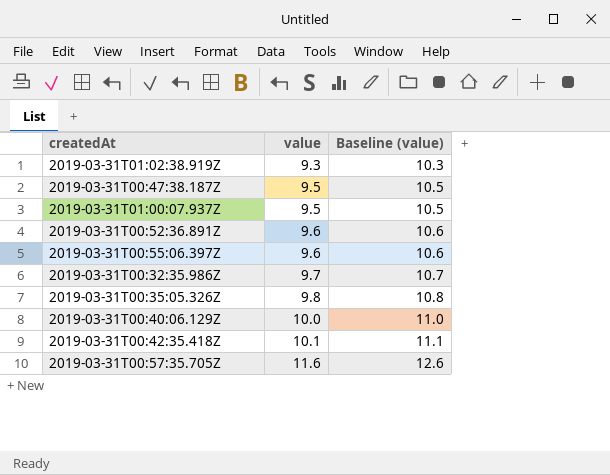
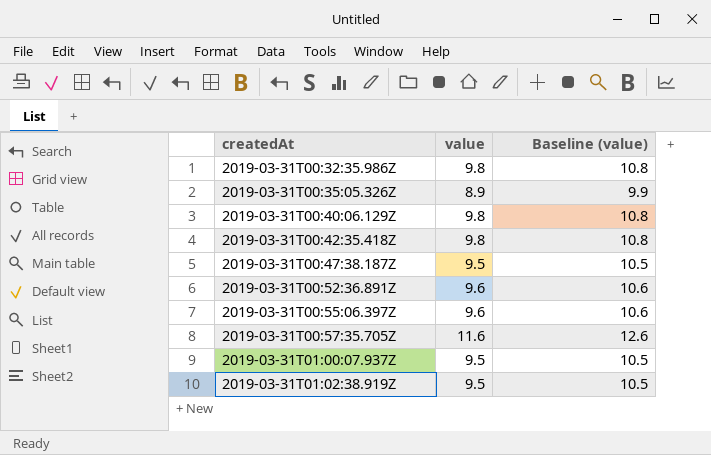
row order: value ascending -> createdAt ascending
2019-03-31T00:32:35.986Z | value: 9.7 -> 9.8
2019-03-31T00:32:35.986Z | Baseline (value): 10.7 -> 10.8
2019-03-31T00:35:05.326Z | value: 9.8 -> 8.9
2019-03-31T00:35:05.326Z | Baseline (value): 10.8 -> 9.9
2019-03-31T00:40:06.129Z | value: 10.0 -> 9.8
2019-03-31T00:40:06.129Z | Baseline (value): 11.0 -> 10.8
2019-03-31T00:42:35.418Z | value: 10.1 -> 9.8
2019-03-31T00:42:35.418Z | Baseline (value): 11.1 -> 10.8
2019-03-31T01:02:38.919Z | value: 9.3 -> 9.5
2019-03-31T01:02:38.919Z | Baseline (value): 10.3 -> 10.5

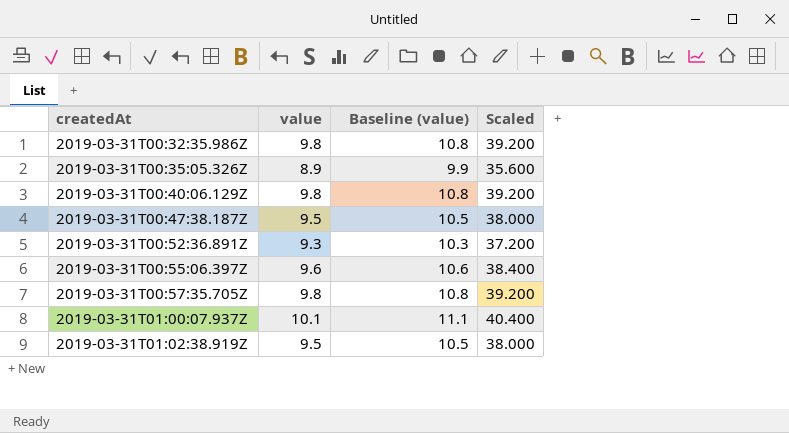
column Scaled | formula: none -> [value] * 4
row 2019-03-31T00:42:35.418Z: 9.8 | 10.8 -> none
2019-03-31T00:52:36.891Z | value: 9.6 -> 9.3
2019-03-31T00:52:36.891Z | Baseline (value): 10.6 -> 10.3
2019-03-31T00:57:35.705Z | value: 11.6 -> 9.8
2019-03-31T00:57:35.705Z | Baseline (value): 12.6 -> 10.8
2019-03-31T01:00:07.937Z | value: 9.5 -> 10.1
2019-03-31T01:00:07.937Z | Baseline (value): 10.5 -> 11.1

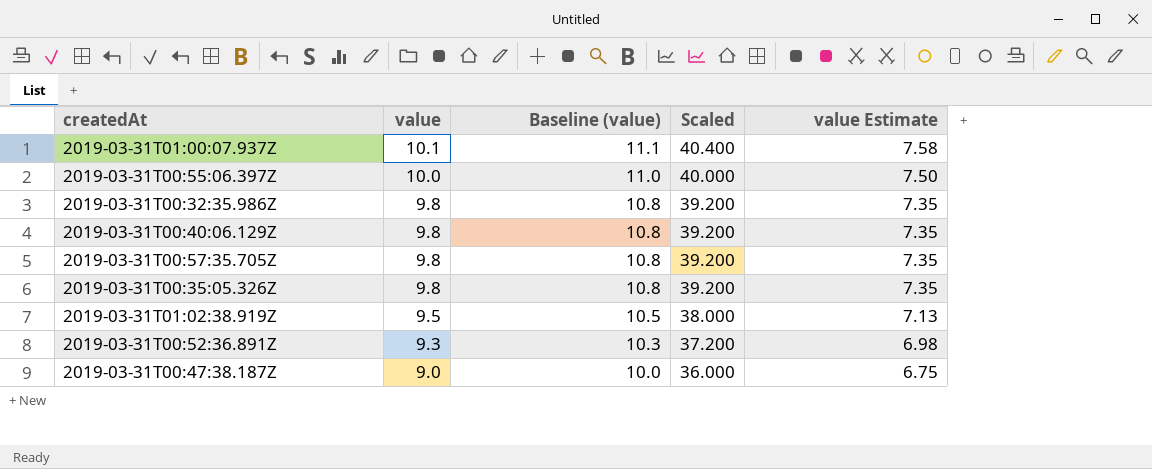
row order: createdAt ascending -> value descending
column value Estimate | formula: none -> [value] * 0.75
2019-03-31T00:55:06.397Z | value: 9.6 -> 10.0
2019-03-31T00:55:06.397Z | Baseline (value): 10.6 -> 11.0
2019-03-31T00:55:06.397Z | Scaled: 38.400 -> 40.000
2019-03-31T00:35:05.326Z | value: 8.9 -> 9.8
2019-03-31T00:35:05.326Z | Baseline (value): 9.9 -> 10.8
2019-03-31T00:35:05.326Z | Scaled: 35.600 -> 39.200
2019-03-31T00:47:38.187Z | value: 9.5 -> 9.0
2019-03-31T00:47:38.187Z | Baseline (value): 10.5 -> 10.0
2019-03-31T00:47:38.187Z | Scaled: 38.000 -> 36.000

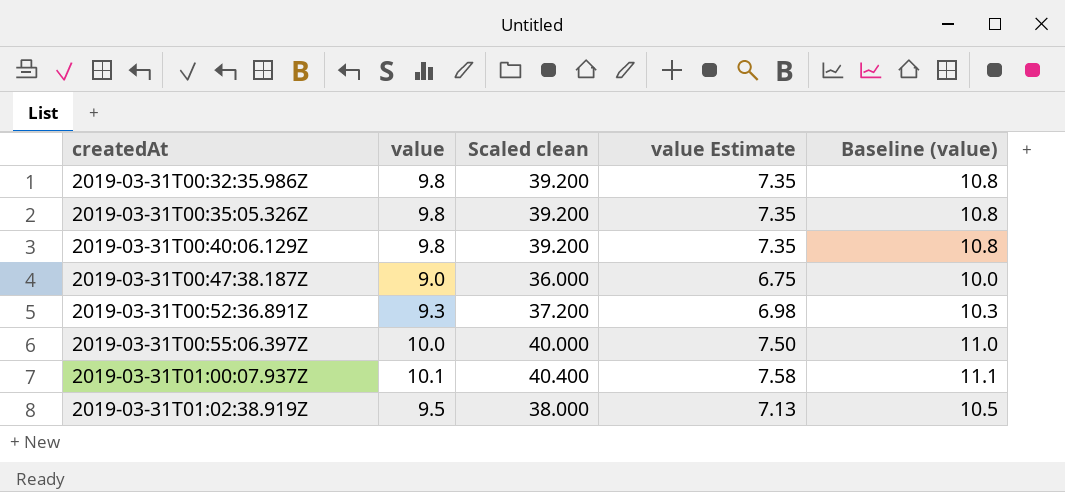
row order: value descending -> createdAt ascending
column name: Scaled -> Scaled clean
column Baseline (value) | position: 3 -> 5
row 2019-03-31T00:57:35.705Z: 9.8 | 10.8 | 39.200 | 7.35 -> none

